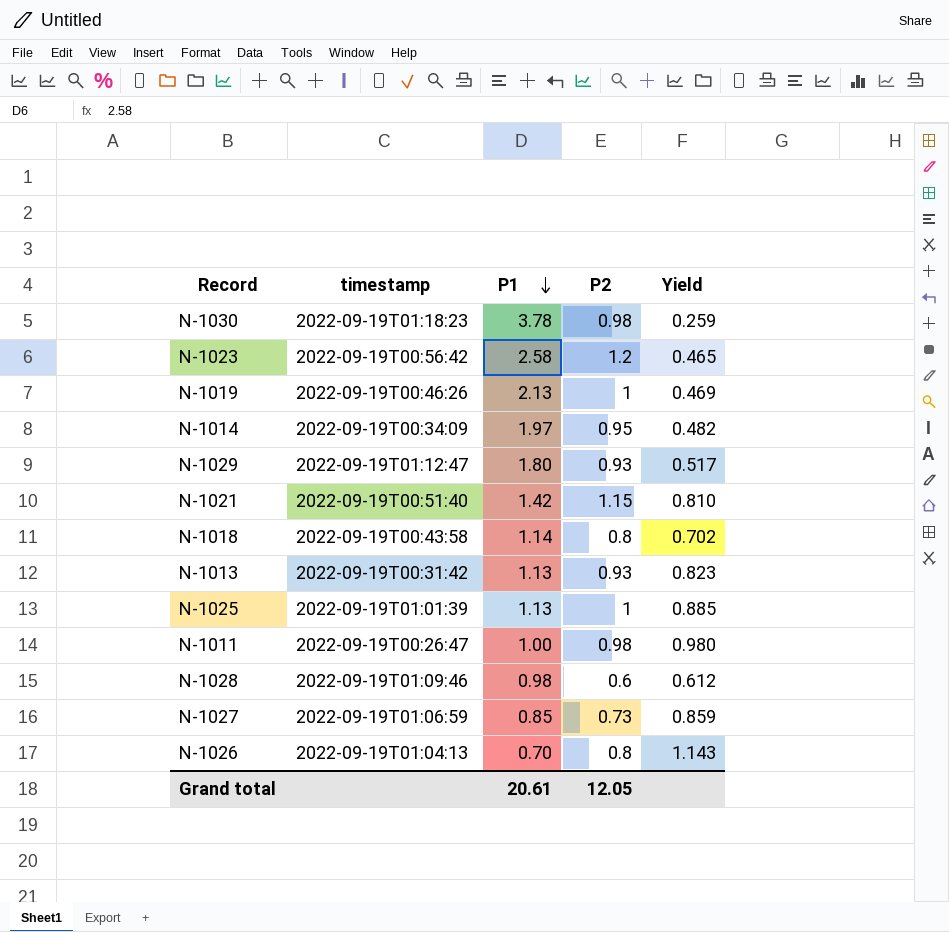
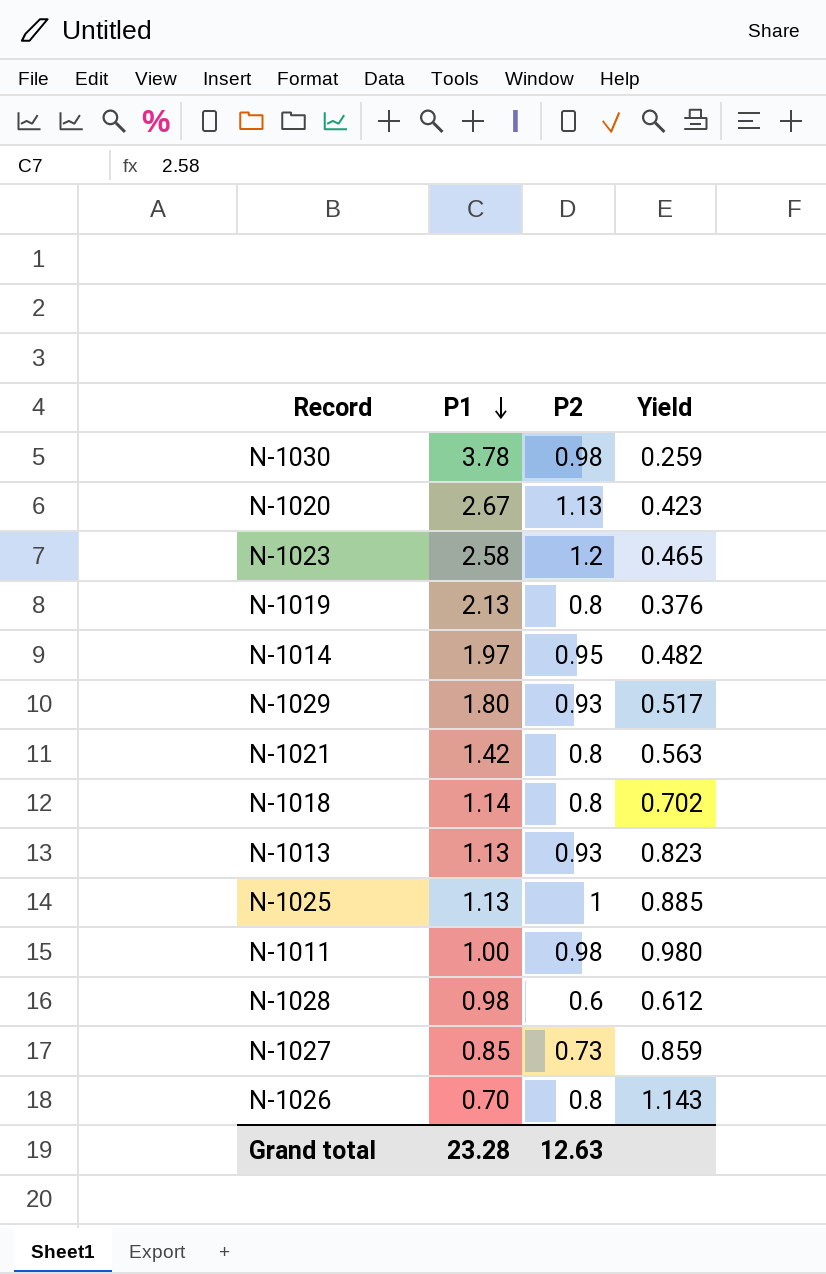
column timestamp | position: 2 -> none
row N-1020: none -> 2.67 | 1.13 | 0.423
N-1019 | P2: 1 -> 0.8
N-1019 | Yield: 0.469 -> 0.376
N-1021 | P2: 1.15 -> 0.8
N-1021 | Yield: 0.810 -> 0.563
Grand total | P1: 20.61 -> 23.28
Grand total | P2: 12.05 -> 12.63

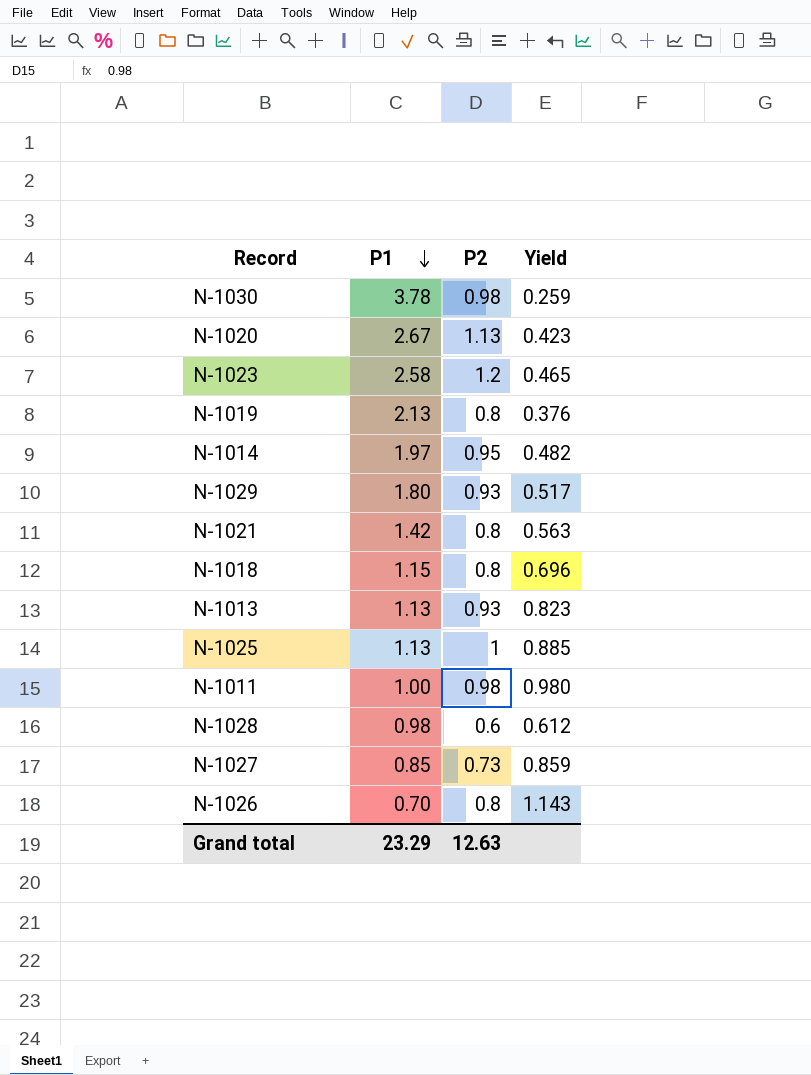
N-1018 | P1: 1.14 -> 1.15
N-1018 | Yield: 0.702 -> 0.696
Grand total | P1: 23.28 -> 23.29

